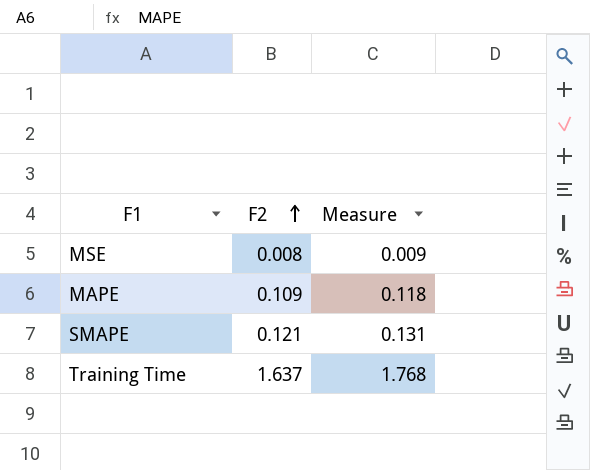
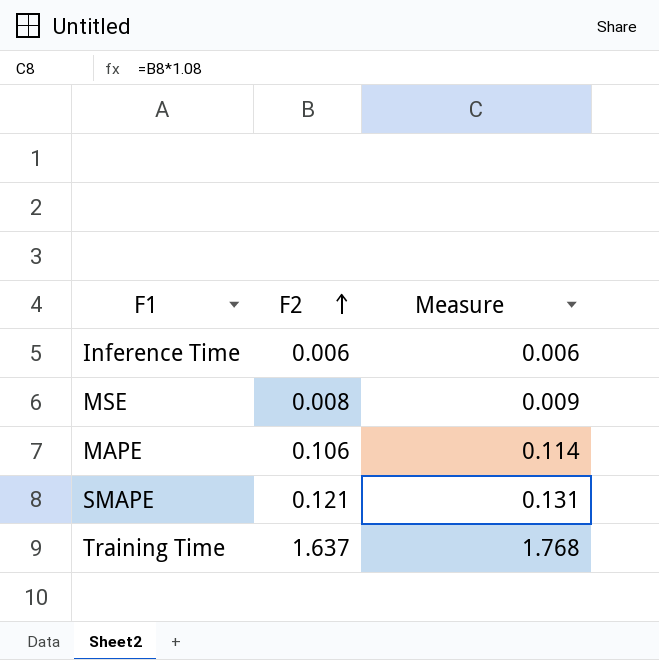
row Inference Time: none -> 0.006 | 0.006
MAPE | F2: 0.109 -> 0.106
MAPE | Measure: 0.118 -> 0.114

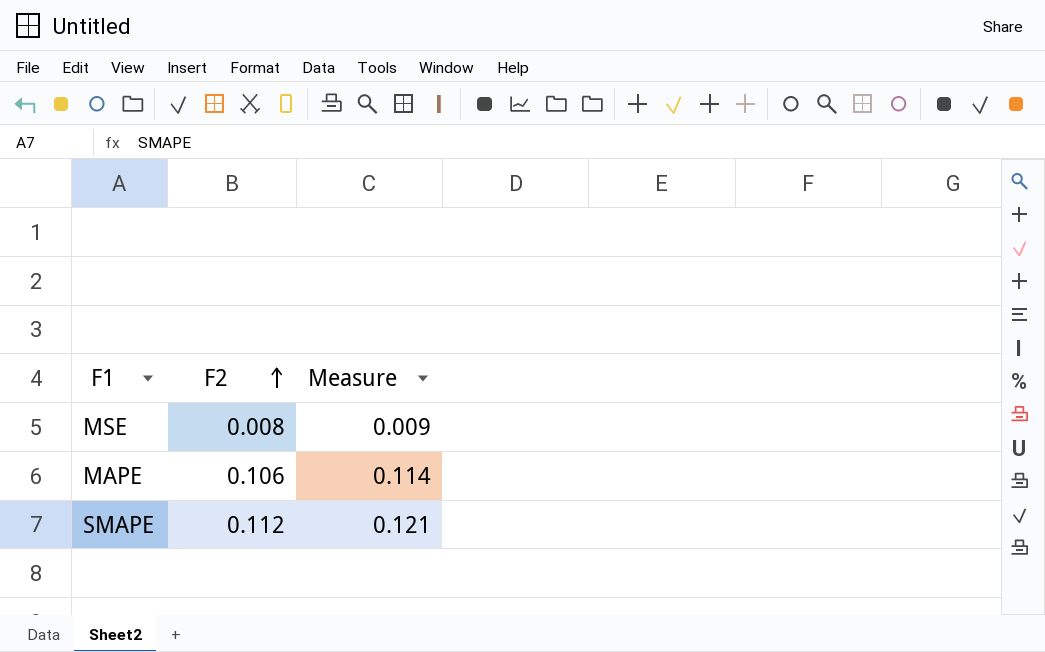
row Inference Time: 0.006 | 0.006 -> none
row Training Time: 1.637 | 1.768 -> none
SMAPE | F2: 0.121 -> 0.112
SMAPE | Measure: 0.131 -> 0.121

